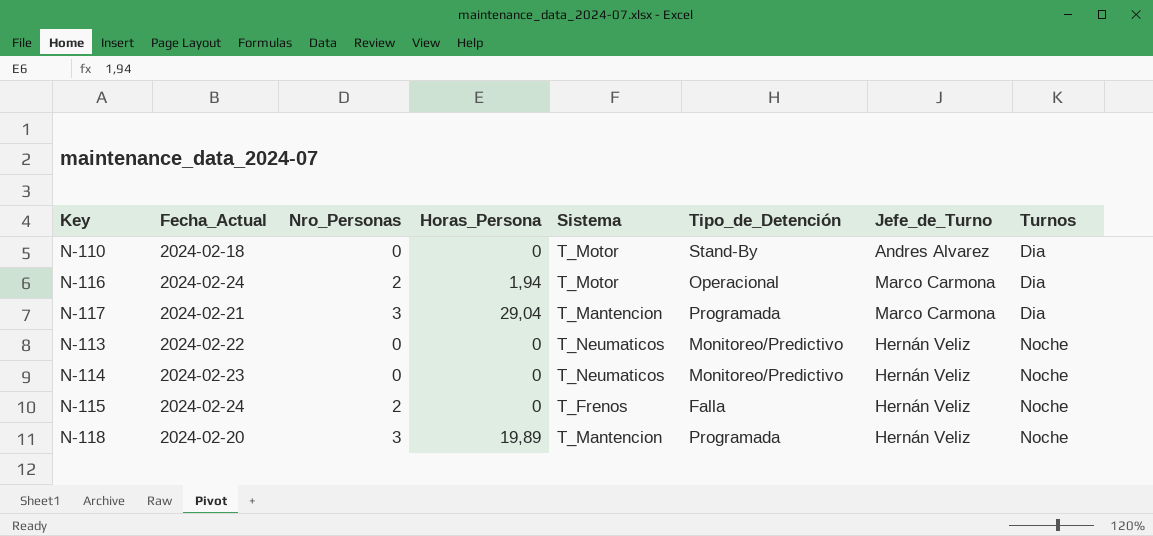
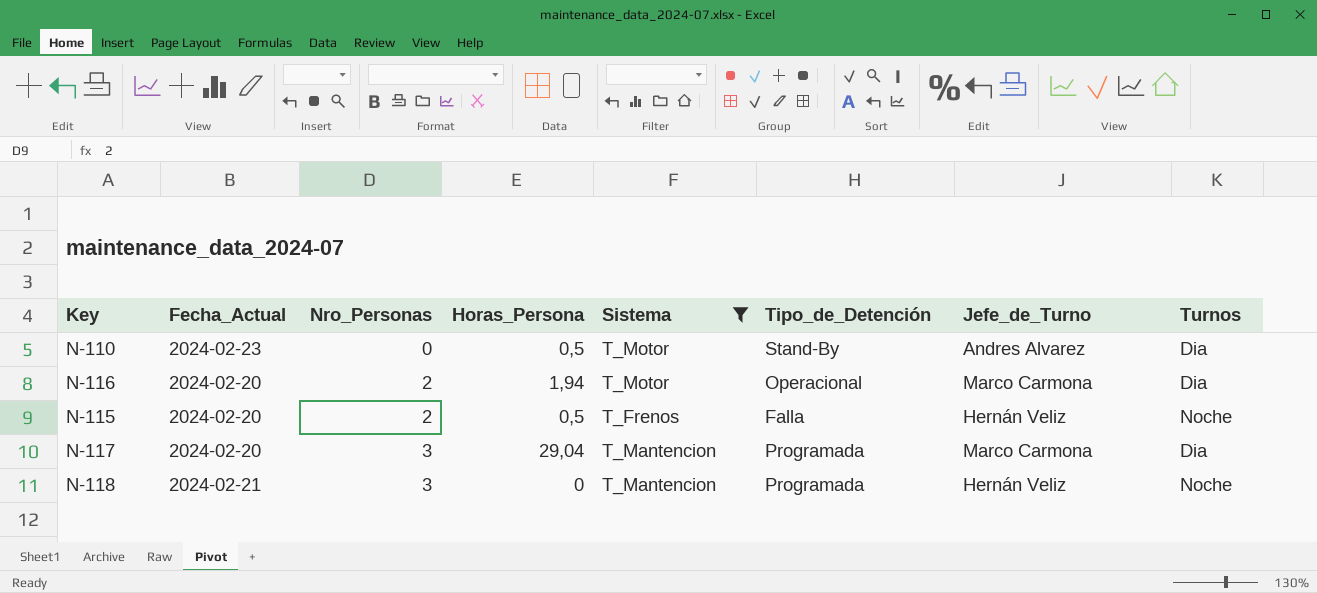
filter: none -> Sistema != T_Neumaticos
row order: Turnos ascending -> Nro_Personas ascending
N-110 | Fecha_Actual: 2024-02-18 -> 2024-02-23
N-110 | Horas_Persona: 0 -> 0,5
N-116 | Fecha_Actual: 2024-02-24 -> 2024-02-20
N-115 | Fecha_Actual: 2024-02-24 -> 2024-02-20
N-115 | Horas_Persona: 0 -> 0,5
N-117 | Fecha_Actual: 2024-02-21 -> 2024-02-20
N-118 | Fecha_Actual: 2024-02-20 -> 2024-02-21
N-118 | Horas_Persona: 19,89 -> 0

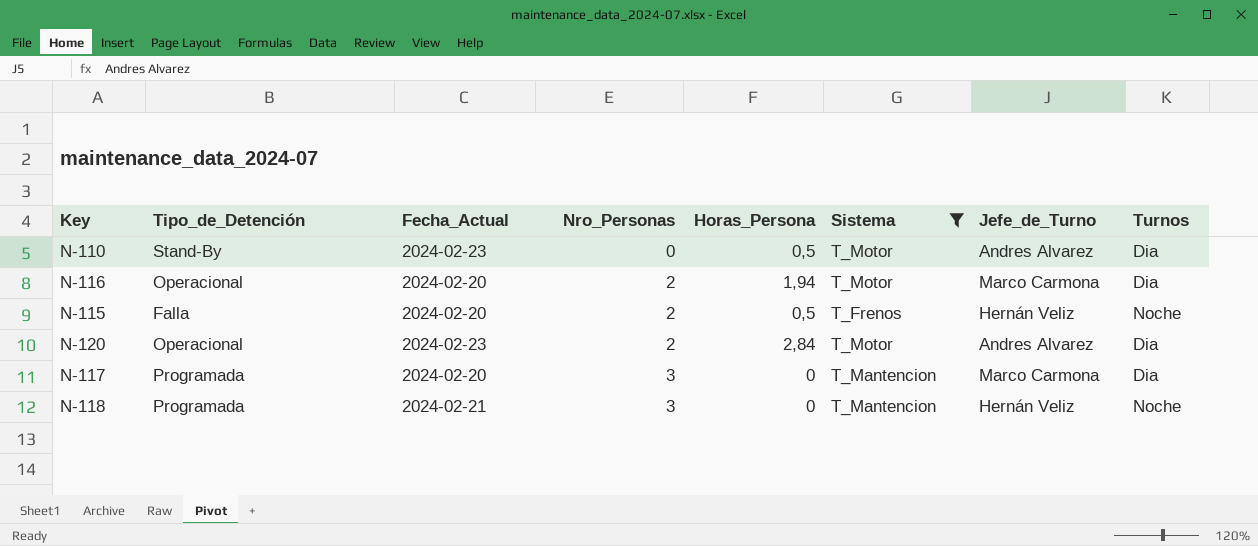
column Tipo_de_Detención | position: 6 -> 2
row N-120: none -> Operacional | 2024-02-23 | 2 | 2,84 | T_Motor | Andres Alvarez | Dia
N-117 | Horas_Persona: 29,04 -> 0

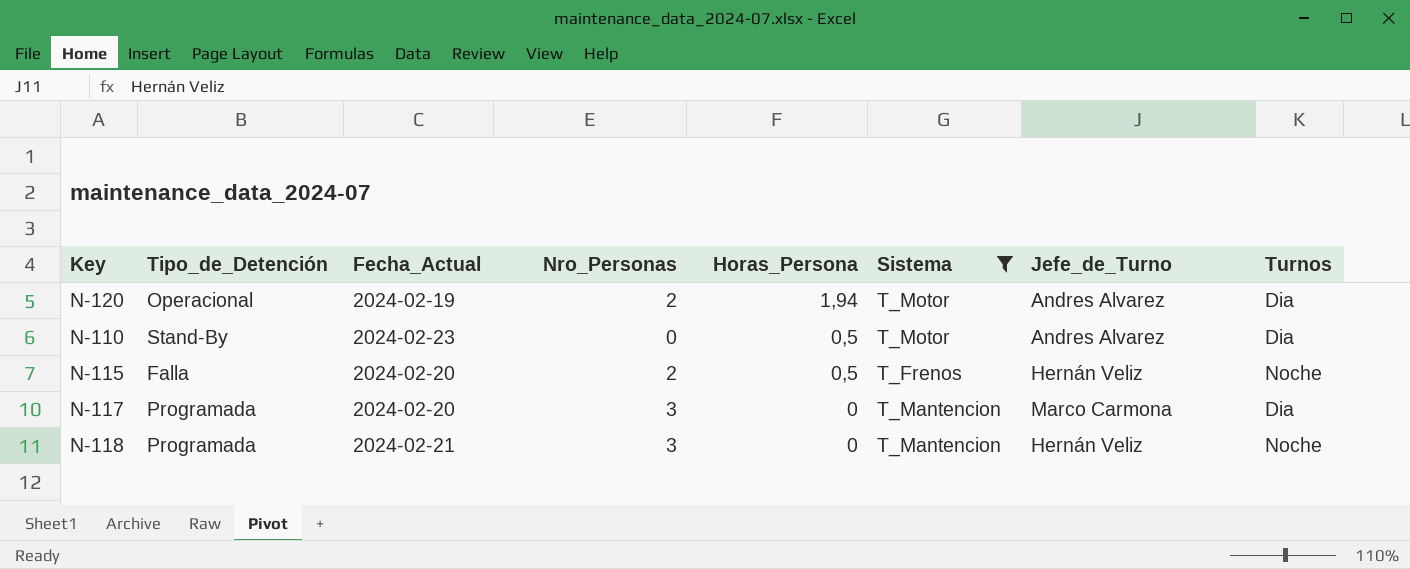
row order: Nro_Personas ascending -> Horas_Persona descending
row N-116: Operacional | 2024-02-20 | 2 | 1,94 | T_Motor | Marco Carmona | Dia -> none
N-120 | Fecha_Actual: 2024-02-23 -> 2024-02-19
N-120 | Horas_Persona: 2,84 -> 1,94

